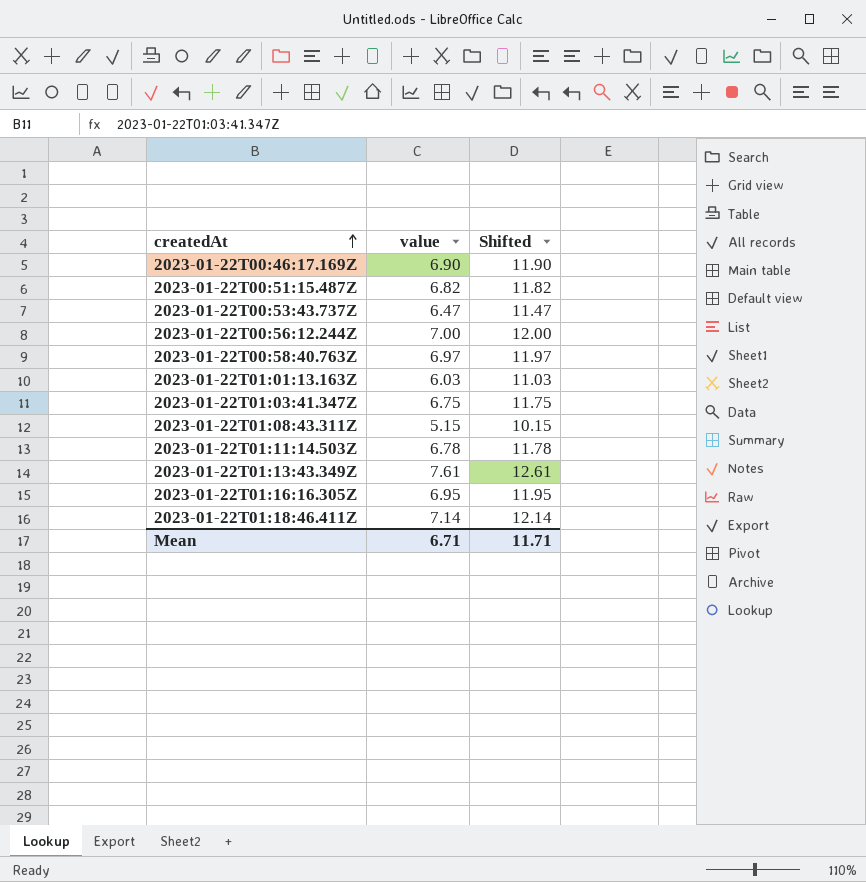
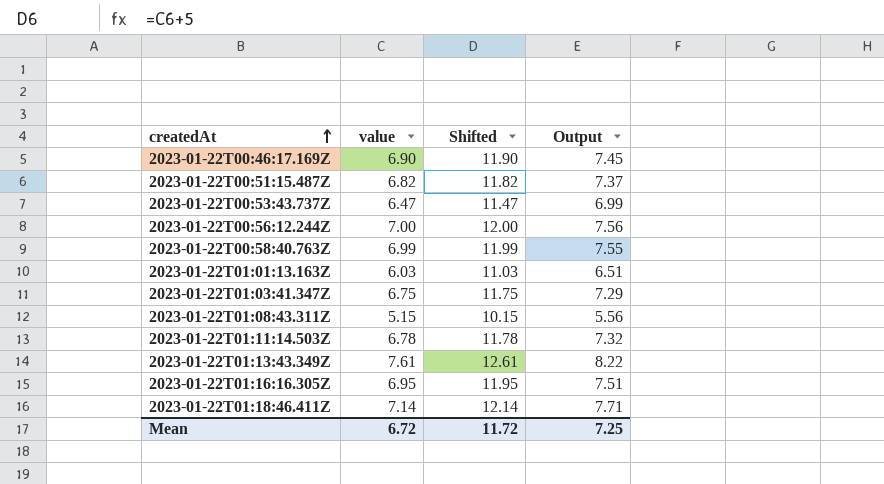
column Output | formula: none -> [value] * 1.08
2023-01-22T00:58:40.763Z | value: 6.97 -> 6.99
2023-01-22T00:58:40.763Z | Shifted: 11.97 -> 11.99
Mean | value: 6.71 -> 6.72
Mean | Shifted: 11.71 -> 11.72

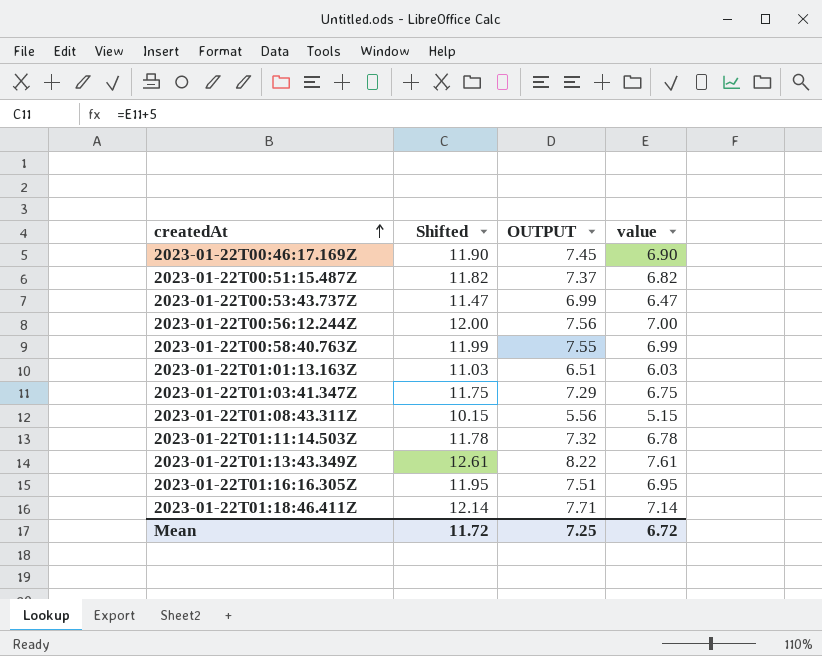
column name: Output -> OUTPUT
column value | position: 2 -> 4

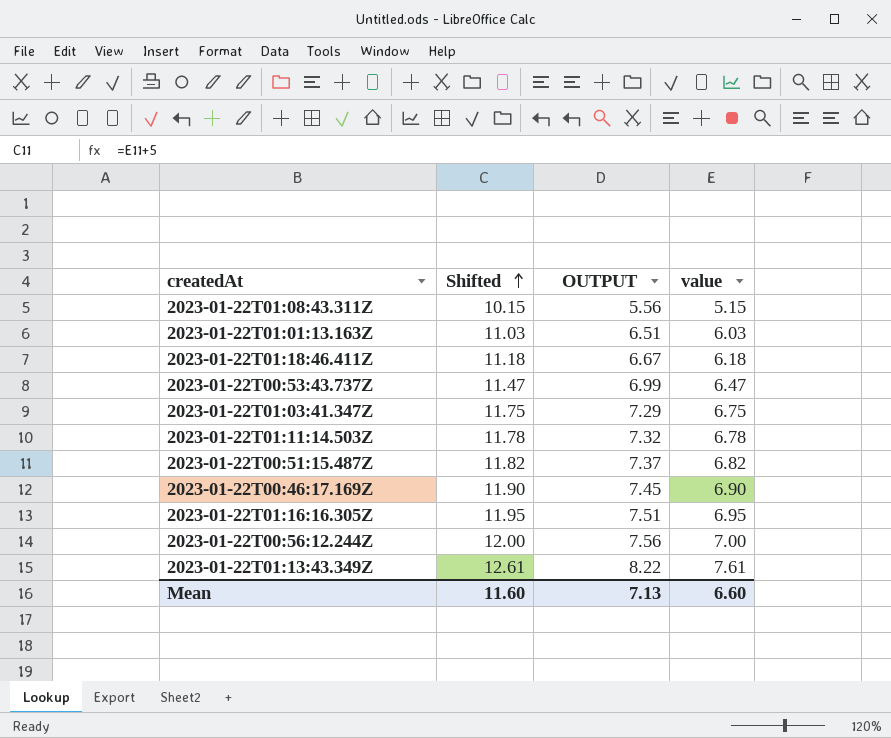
row order: createdAt ascending -> Shifted ascending
row 2023-01-22T00:58:40.763Z: 11.99 | 7.55 | 6.99 -> none
2023-01-22T01:18:46.411Z | Shifted: 12.14 -> 11.18
2023-01-22T01:18:46.411Z | OUTPUT: 7.71 -> 6.67
2023-01-22T01:18:46.411Z | value: 7.14 -> 6.18
Mean | Shifted: 11.72 -> 11.60
Mean | OUTPUT: 7.25 -> 7.13
Mean | value: 6.72 -> 6.60

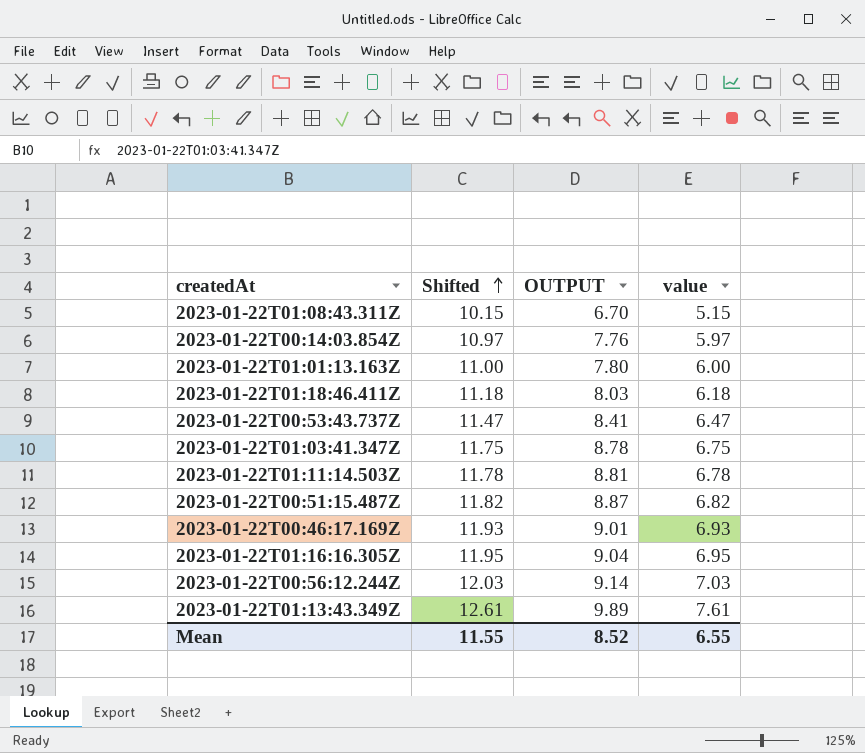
column OUTPUT | formula: [value] * 1.08 -> [value] * 1.3
row 2023-01-22T00:14:03.854Z: none -> 10.97 | 7.76 | 5.97
2023-01-22T01:01:13.163Z | Shifted: 11.03 -> 11.00
2023-01-22T01:01:13.163Z | value: 6.03 -> 6.00
2023-01-22T00:46:17.169Z | Shifted: 11.90 -> 11.93
2023-01-22T00:46:17.169Z | value: 6.90 -> 6.93
2023-01-22T00:56:12.244Z | Shifted: 12.00 -> 12.03
2023-01-22T00:56:12.244Z | value: 7.00 -> 7.03
Mean | Shifted: 11.60 -> 11.55
Mean | OUTPUT: 7.13 -> 8.52
Mean | value: 6.60 -> 6.55

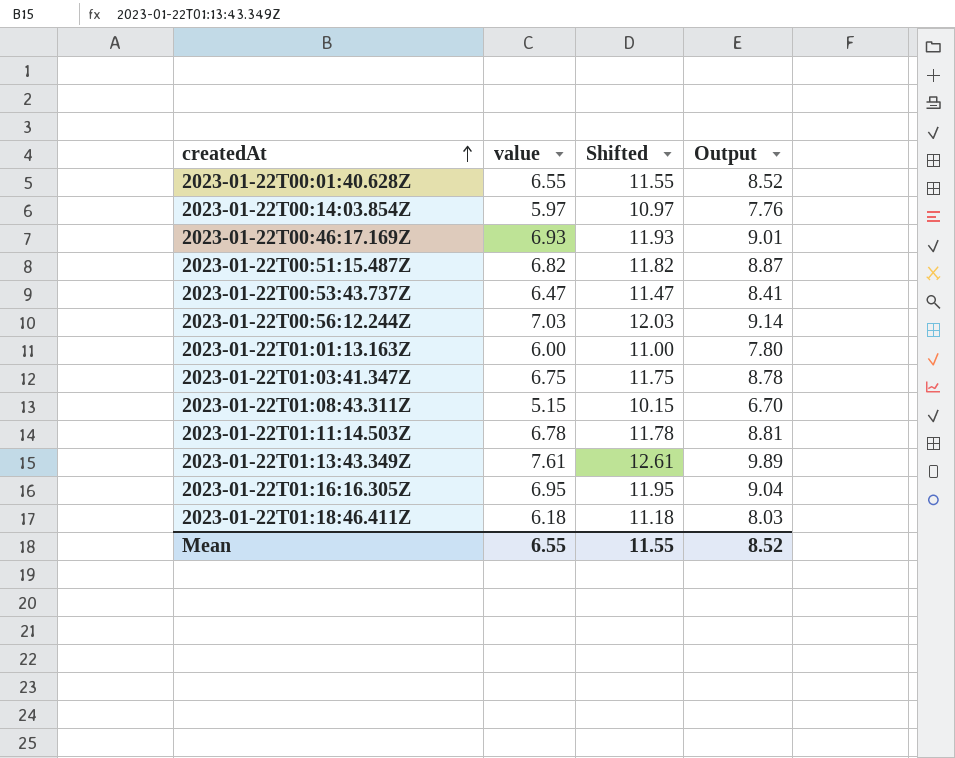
row order: Shifted ascending -> createdAt ascending
column value | position: 4 -> 2
column name: OUTPUT -> Output
row 2023-01-22T00:01:40.628Z: none -> 6.55 | 11.55 | 8.52

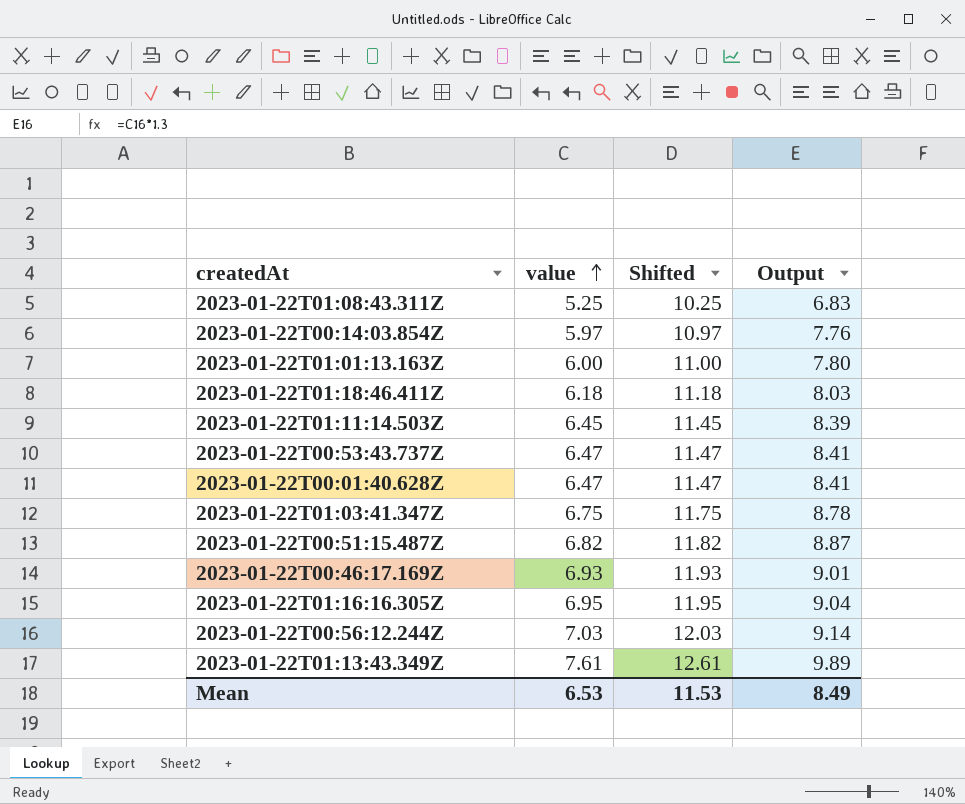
row order: createdAt ascending -> value ascending
2023-01-22T01:08:43.311Z | value: 5.15 -> 5.25
2023-01-22T01:08:43.311Z | Shifted: 10.15 -> 10.25
2023-01-22T01:08:43.311Z | Output: 6.70 -> 6.83
2023-01-22T01:11:14.503Z | value: 6.78 -> 6.45
2023-01-22T01:11:14.503Z | Shifted: 11.78 -> 11.45
2023-01-22T01:11:14.503Z | Output: 8.81 -> 8.39
2023-01-22T00:01:40.628Z | value: 6.55 -> 6.47
2023-01-22T00:01:40.628Z | Shifted: 11.55 -> 11.47
2023-01-22T00:01:40.628Z | Output: 8.52 -> 8.41
Mean | value: 6.55 -> 6.53
Mean | Shifted: 11.55 -> 11.53
Mean | Output: 8.52 -> 8.49

